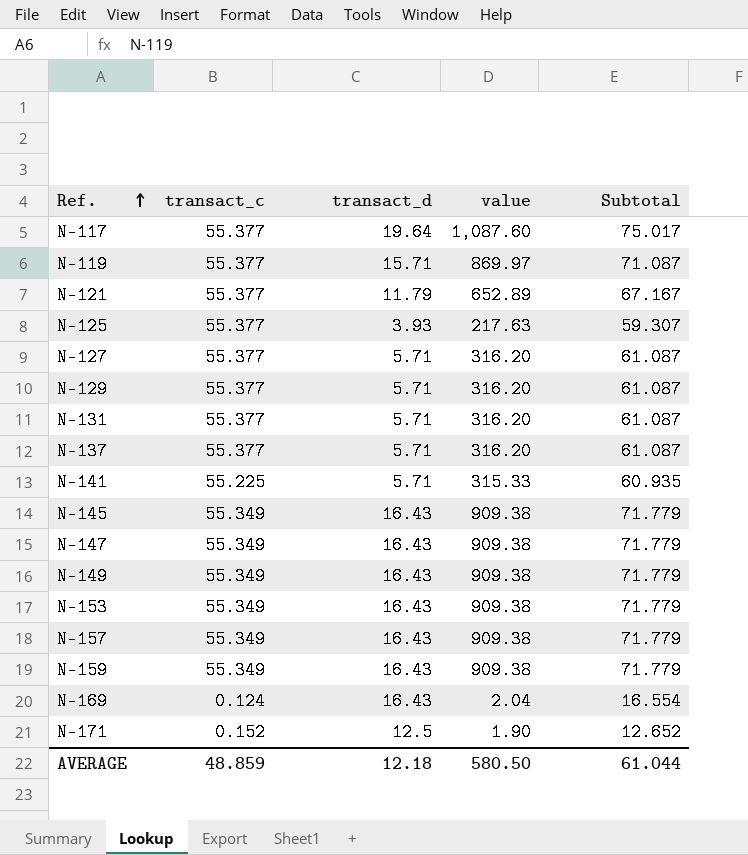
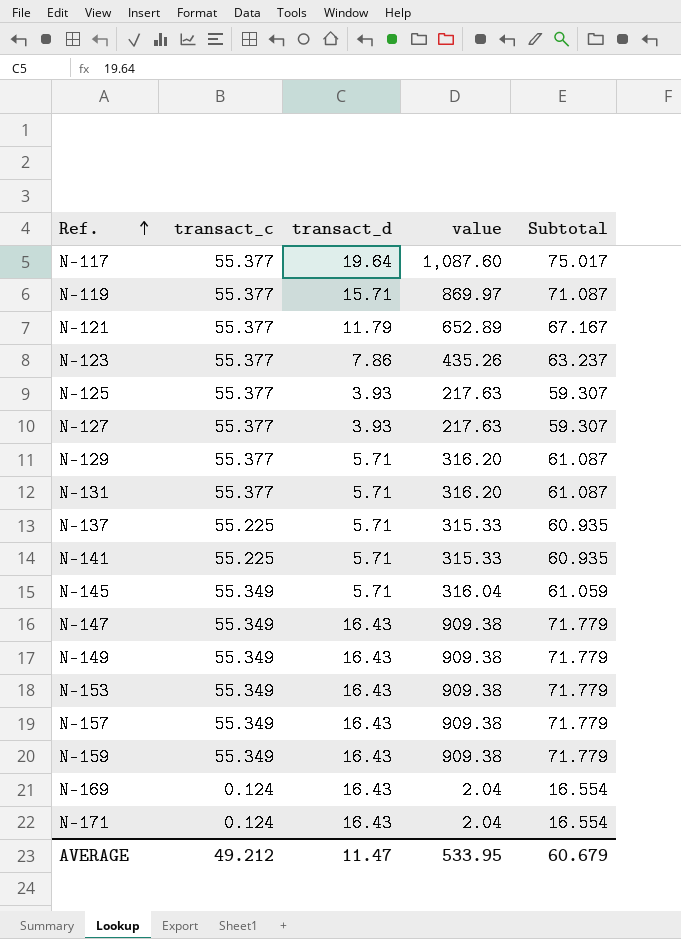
row N-123: none -> 55.377 | 7.86 | 435.26 | 63.237
N-127 | transact_d: 5.71 -> 3.93
N-127 | value: 316.20 -> 217.63
N-127 | Subtotal: 61.087 -> 59.307
N-137 | transact_c: 55.377 -> 55.225
N-137 | value: 316.20 -> 315.33
N-137 | Subtotal: 61.087 -> 60.935
N-145 | transact_d: 16.43 -> 5.71
N-145 | value: 909.38 -> 316.04
N-145 | Subtotal: 71.779 -> 61.059
N-171 | transact_c: 0.152 -> 0.124
N-171 | transact_d: 12.5 -> 16.43
N-171 | value: 1.90 -> 2.04
N-171 | Subtotal: 12.652 -> 16.554
AVERAGE | transact_c: 48.859 -> 49.212
AVERAGE | transact_d: 12.18 -> 11.47
AVERAGE | value: 580.50 -> 533.95
AVERAGE | Subtotal: 61.044 -> 60.679

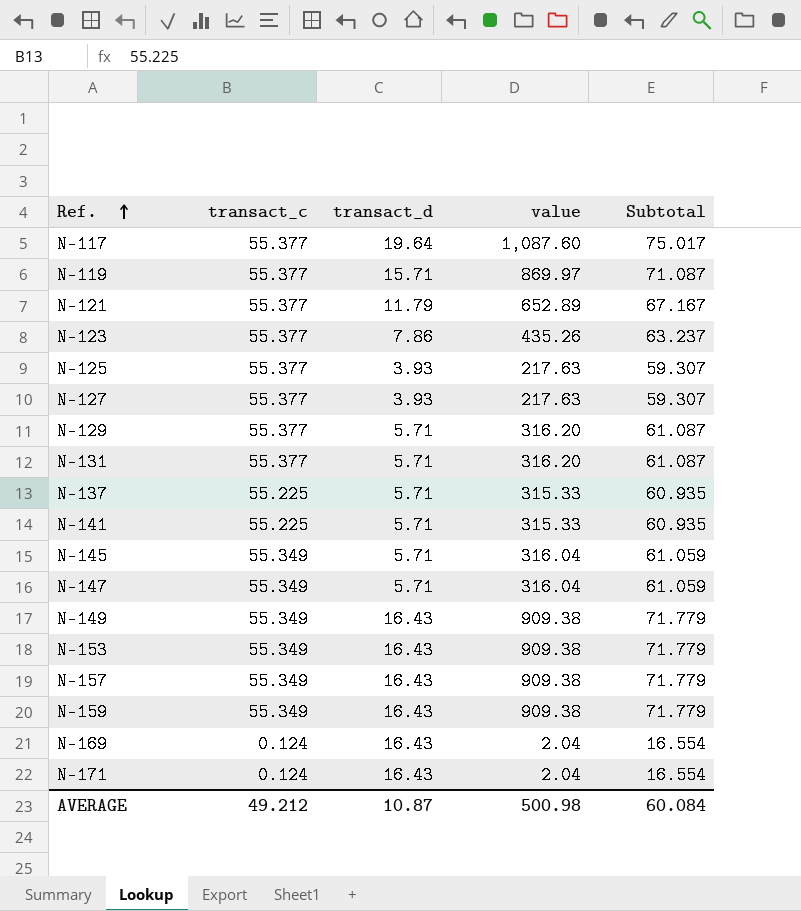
N-147 | transact_d: 16.43 -> 5.71
N-147 | value: 909.38 -> 316.04
N-147 | Subtotal: 71.779 -> 61.059
AVERAGE | transact_d: 11.47 -> 10.87
AVERAGE | value: 533.95 -> 500.98
AVERAGE | Subtotal: 60.679 -> 60.084

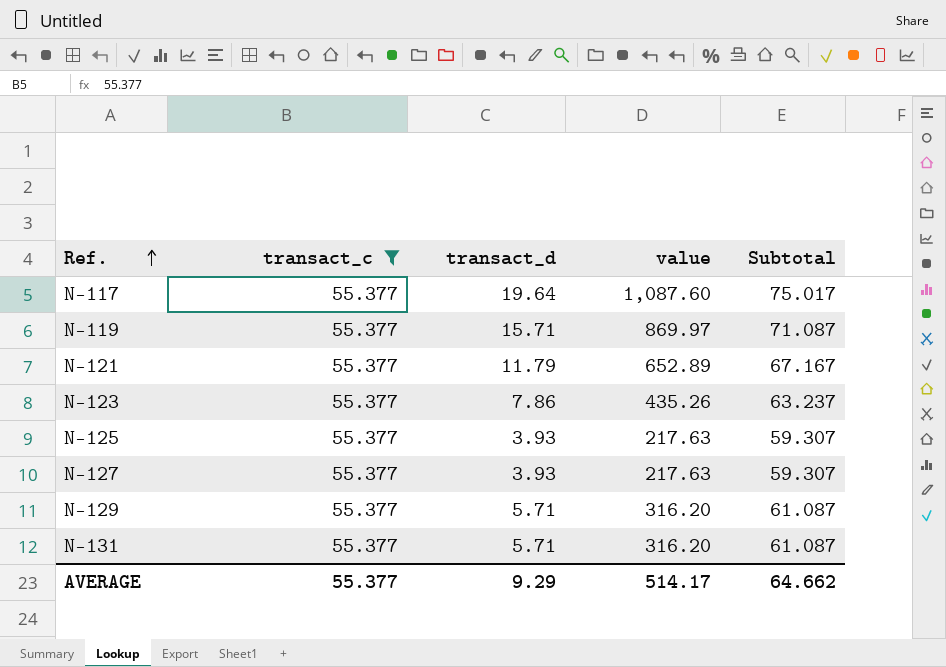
filter: none -> transact_c = 55.377
AVERAGE | transact_c: 49.212 -> 55.377
AVERAGE | transact_d: 10.87 -> 9.29
AVERAGE | value: 500.98 -> 514.17
AVERAGE | Subtotal: 60.084 -> 64.662

